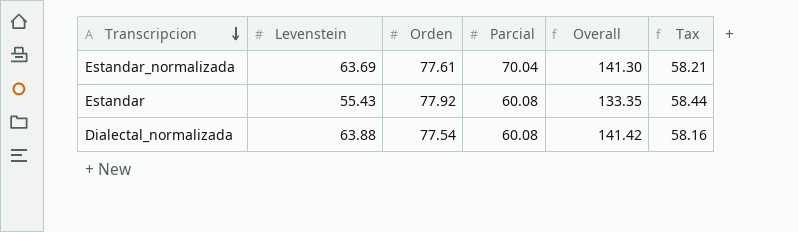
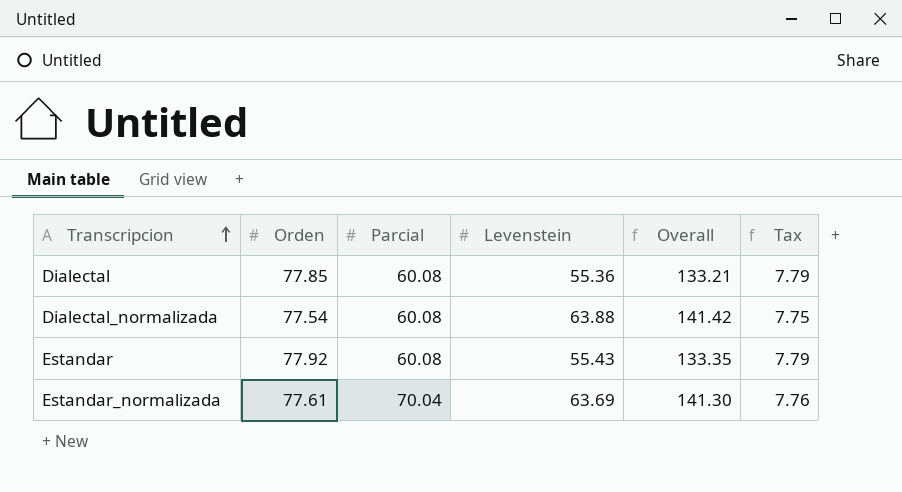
row order: Transcripcion descending -> Transcripcion ascending
column Levenstein | position: 2 -> 4
column Tax | formula: [Orden] * 0.75 -> [Orden] * 0.1
row Dialectal: none -> 77.85 | 60.08 | 55.36 | 133.21 | 7.79

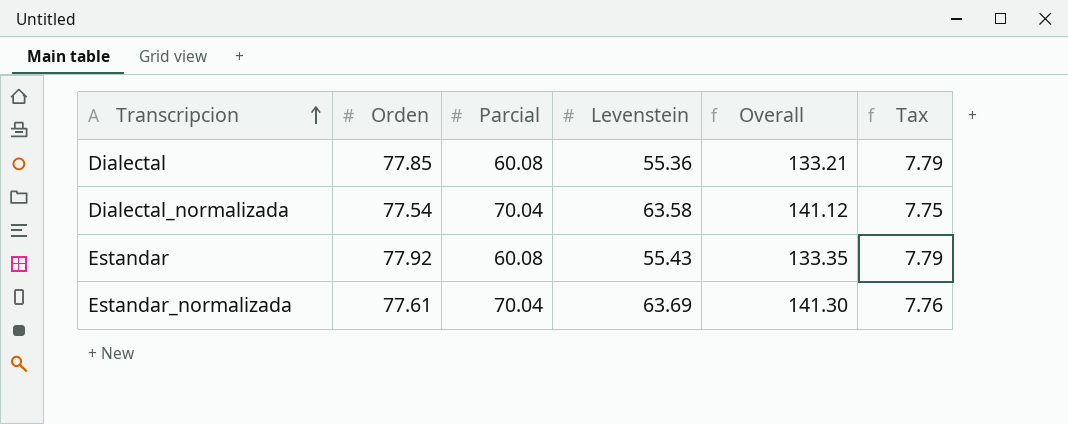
Dialectal_normalizada | Parcial: 60.08 -> 70.04
Dialectal_normalizada | Levenstein: 63.88 -> 63.58
Dialectal_normalizada | Overall: 141.42 -> 141.12

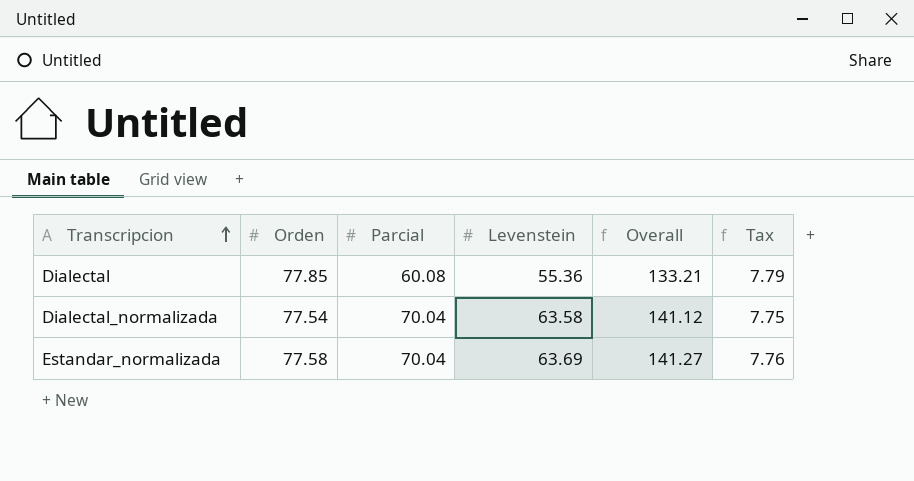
row Estandar: 77.92 | 60.08 | 55.43 | 133.35 | 7.79 -> none
Estandar_normalizada | Orden: 77.61 -> 77.58
Estandar_normalizada | Overall: 141.30 -> 141.27

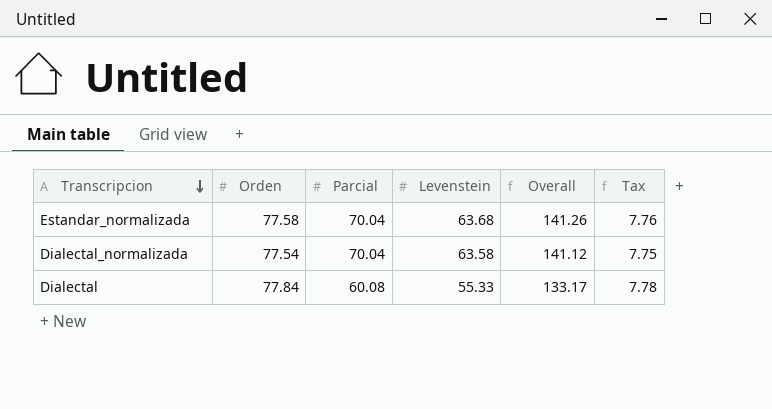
row order: Transcripcion ascending -> Transcripcion descending
Estandar_normalizada | Levenstein: 63.69 -> 63.68
Estandar_normalizada | Overall: 141.27 -> 141.26
Dialectal | Orden: 77.85 -> 77.84
Dialectal | Levenstein: 55.36 -> 55.33
Dialectal | Overall: 133.21 -> 133.17
Dialectal | Tax: 7.79 -> 7.78

